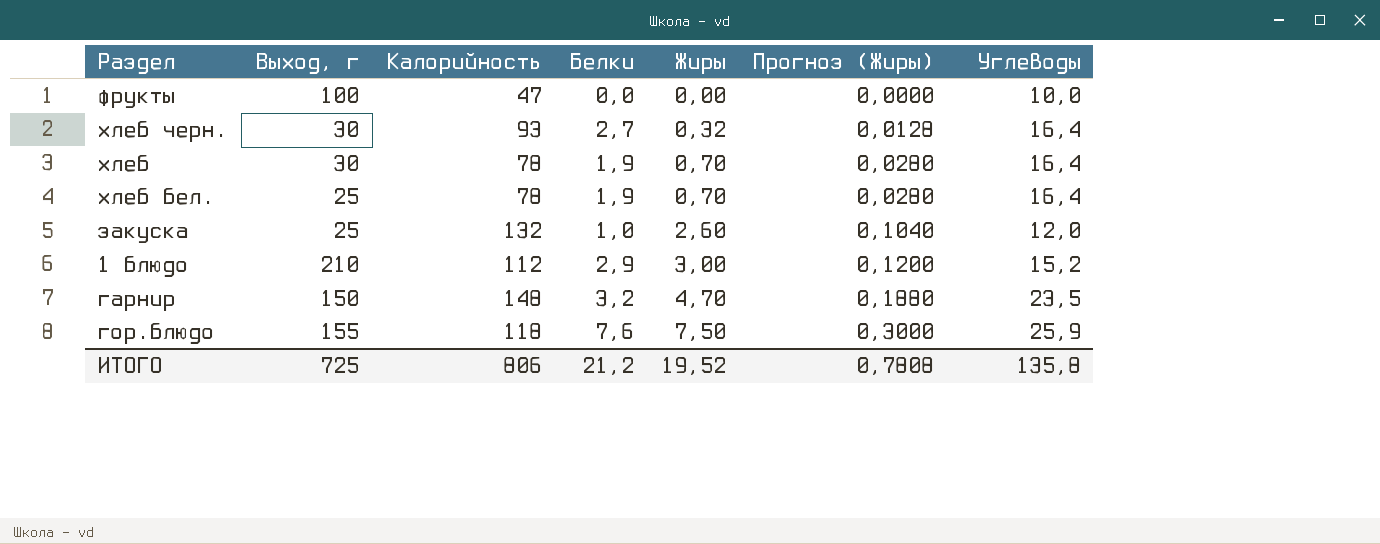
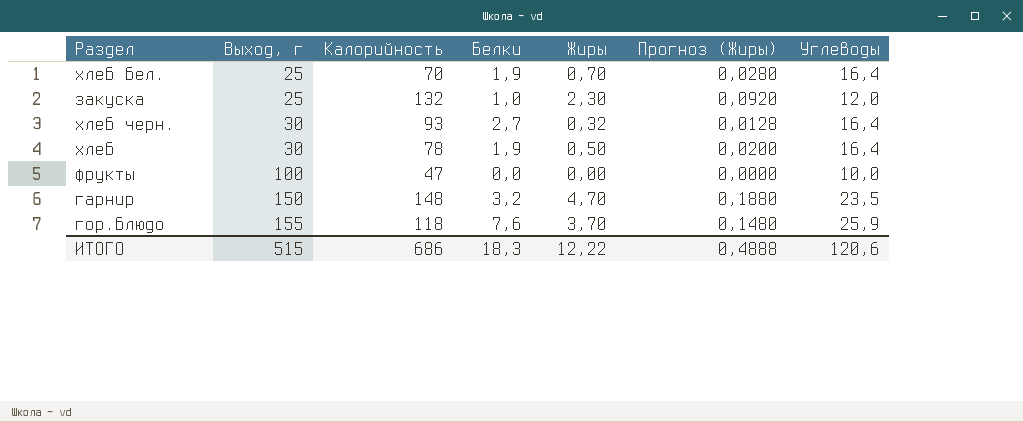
row order: Жиры ascending -> Выход, г ascending
row 1 блюдо: 210 | 112 | 2,9 | 3,00 | 0,1200 | 15,2 -> none
хлеб бел. | Калорийность: 78 -> 70
закуска | Жиры: 2,60 -> 2,30
закуска | Прогноз (Жиры): 0,1040 -> 0,0920
хлеб | Жиры: 0,70 -> 0,50
хлеб | Прогноз (Жиры): 0,0280 -> 0,0200
гор.блюдо | Жиры: 7,50 -> 3,70
гор.блюдо | Прогноз (Жиры): 0,3000 -> 0,1480
ИТОГО | Выход, г: 725 -> 515
ИТОГО | Калорийность: 806 -> 686
ИТОГО | Белки: 21,2 -> 18,3
ИТОГО | Жиры: 19,52 -> 12,22
ИТОГО | Прогноз (Жиры): 0,7808 -> 0,4888
ИТОГО | Углеводы: 135,8 -> 120,6

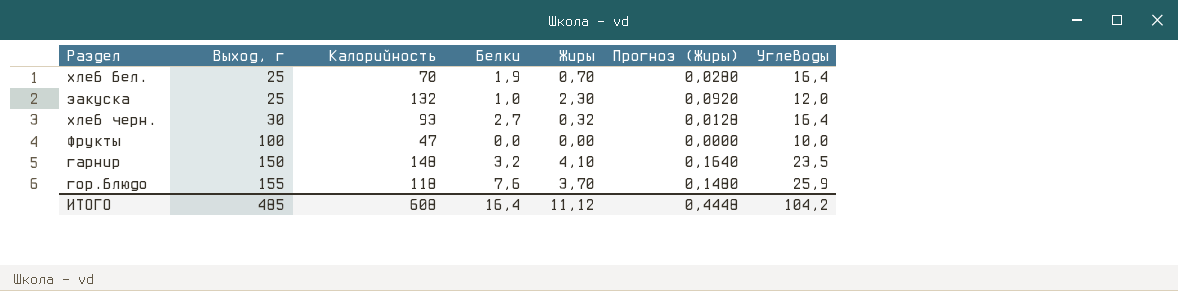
row хлеб: 30 | 78 | 1,9 | 0,50 | 0,0200 | 16,4 -> none
гарнир | Жиры: 4,70 -> 4,10
гарнир | Прогноз (Жиры): 0,1880 -> 0,1640
ИТОГО | Выход, г: 515 -> 485
ИТОГО | Калорийность: 686 -> 608
ИТОГО | Белки: 18,3 -> 16,4
ИТОГО | Жиры: 12,22 -> 11,12
ИТОГО | Прогноз (Жиры): 0,4888 -> 0,4448
ИТОГО | Углеводы: 120,6 -> 104,2

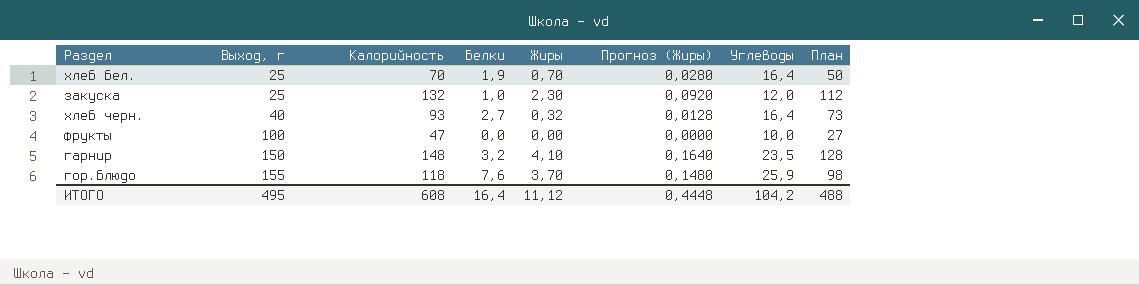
column План | formula: none -> [Калорийность] - 20
хлеб черн. | Выход, г: 30 -> 40
ИТОГО | Выход, г: 485 -> 495

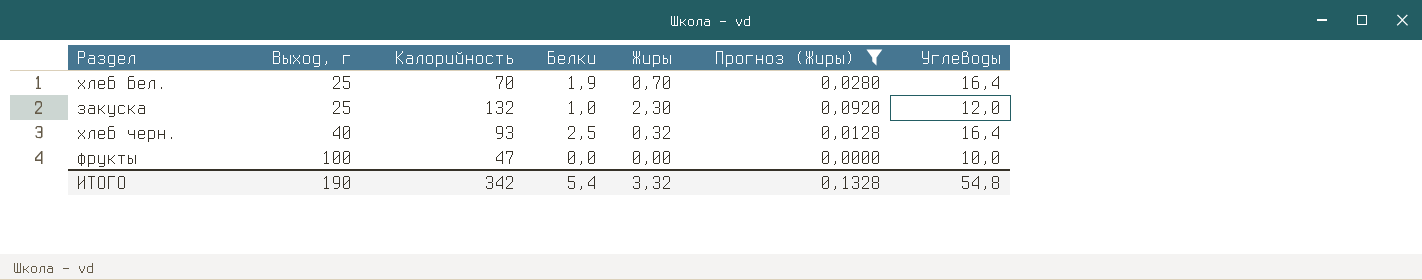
filter: none -> Прогноз (Жиры) <= 0,0920
column План | formula: [Калорийность] - 20 -> none
хлеб черн. | Белки: 2,7 -> 2,5
ИТОГО | Выход, г: 495 -> 190
ИТОГО | Калорийность: 608 -> 342
ИТОГО | Белки: 16,4 -> 5,4
ИТОГО | Жиры: 11,12 -> 3,32
ИТОГО | Прогноз (Жиры): 0,4448 -> 0,1328
ИТОГО | Углеводы: 104,2 -> 54,8

